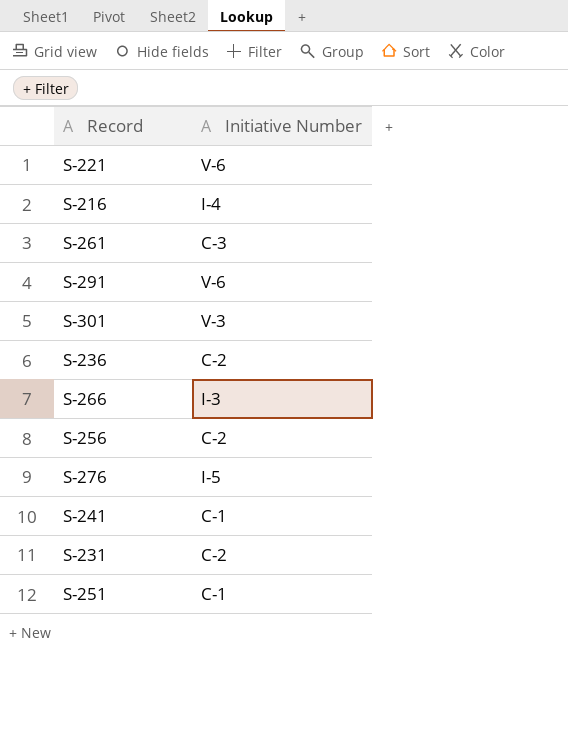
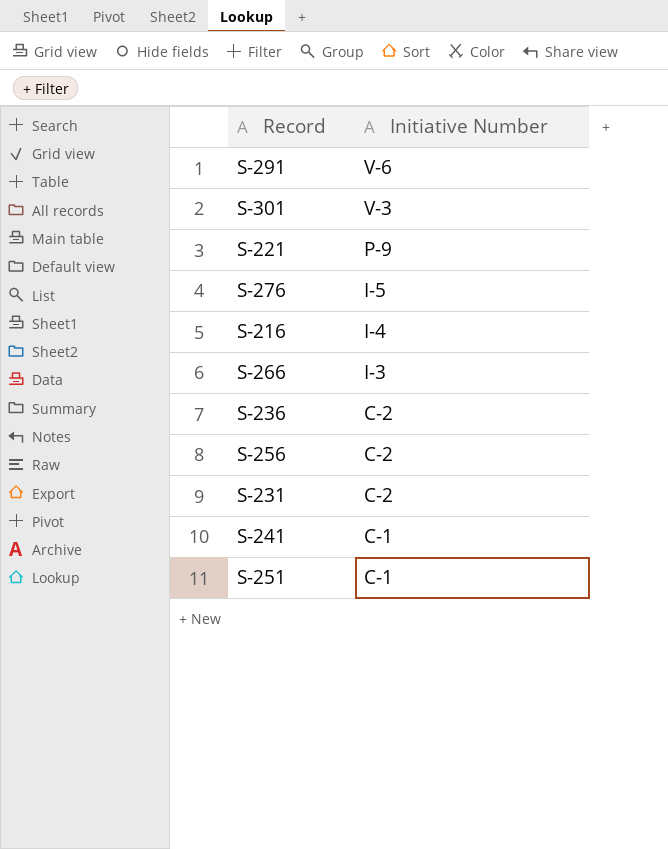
row order: none -> Initiative Number descending
row S-261: C-3 -> none
S-221 | Initiative Number: V-6 -> P-9

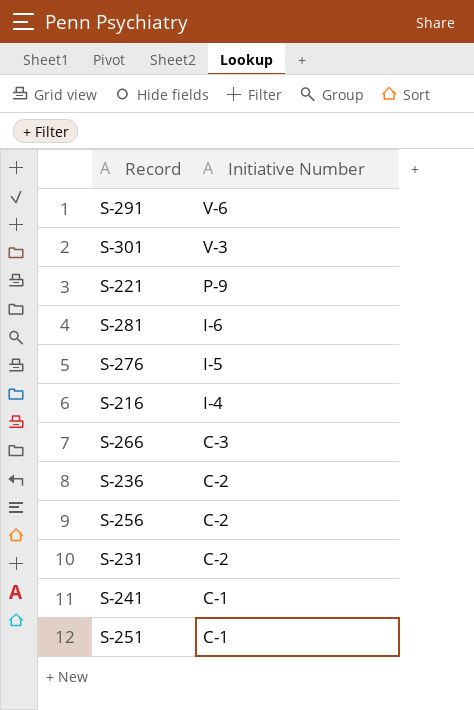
row S-281: none -> I-6
S-266 | Initiative Number: I-3 -> C-3

